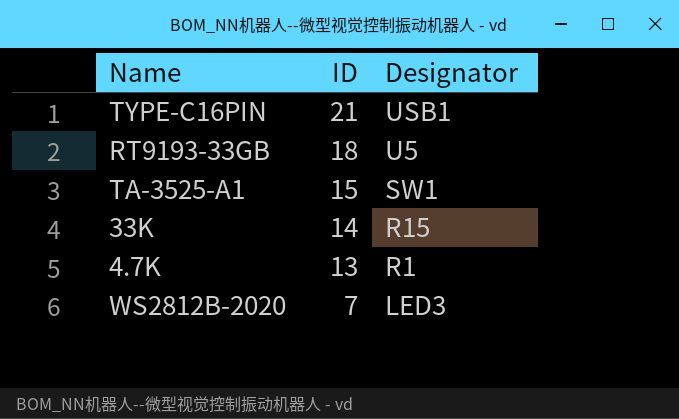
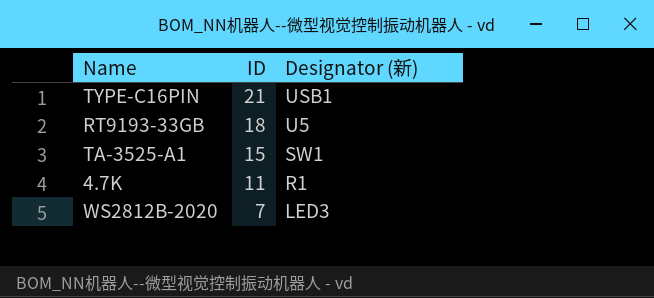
column name: Designator -> Designator (新)
row 33K: 14 | R15 -> none
4.7K | ID: 13 -> 11

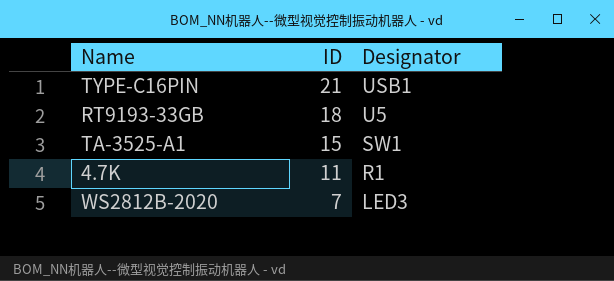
column name: Designator (新) -> Designator

